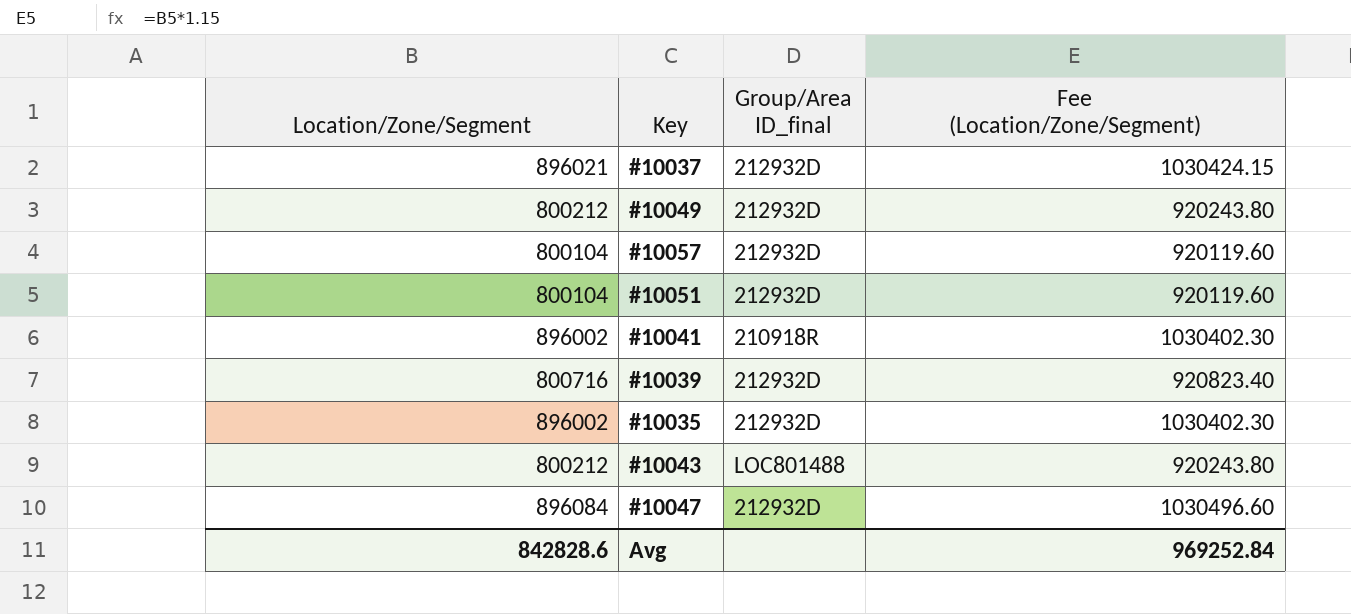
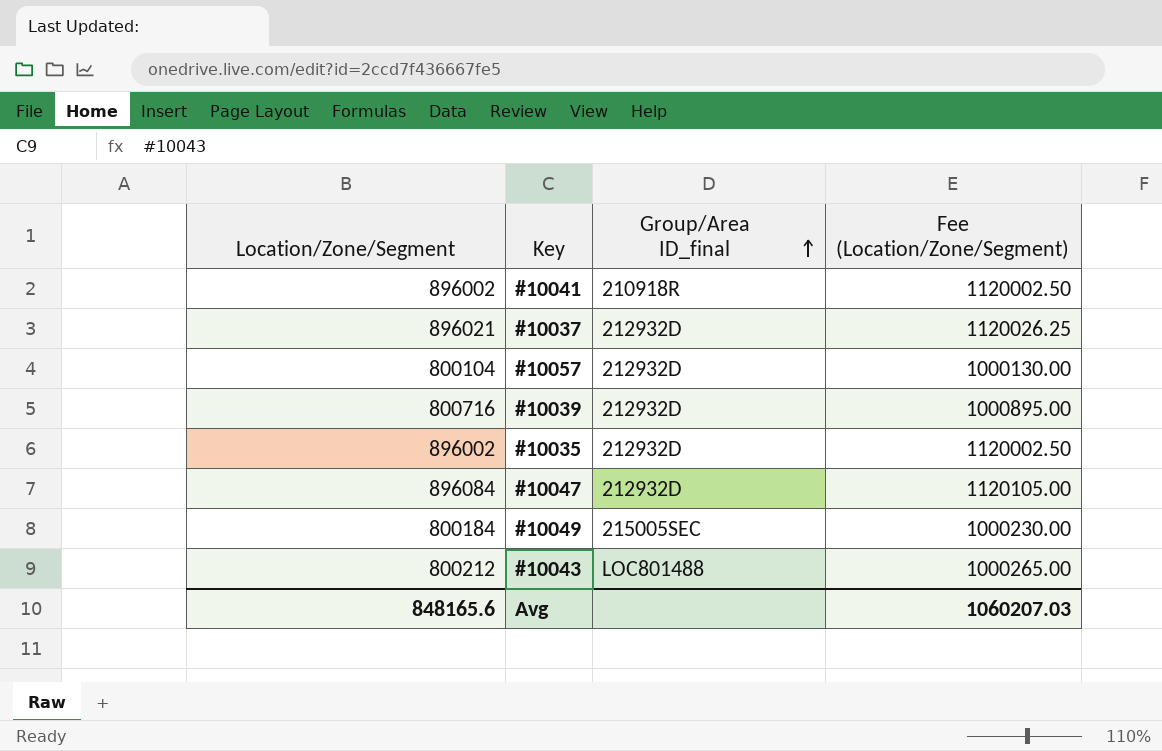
row order: none -> Group/Area ID_final ascending
column Fee (Location/Zone/Segment) | formula: [Location/Zone/Segment] * 1.15 -> [Location/Zone/Segment] * 1.25
row #10051: 800104 | 212932D | 920119.60 -> none
#10049 | Location/Zone/Segment: 800212 -> 800184
#10049 | Group/Area ID_final: 212932D -> 215005SEC
Avg | Location/Zone/Segment: 842828.6 -> 848165.6
Avg | Fee (Location/Zone/Segment): 969252.84 -> 1060207.03

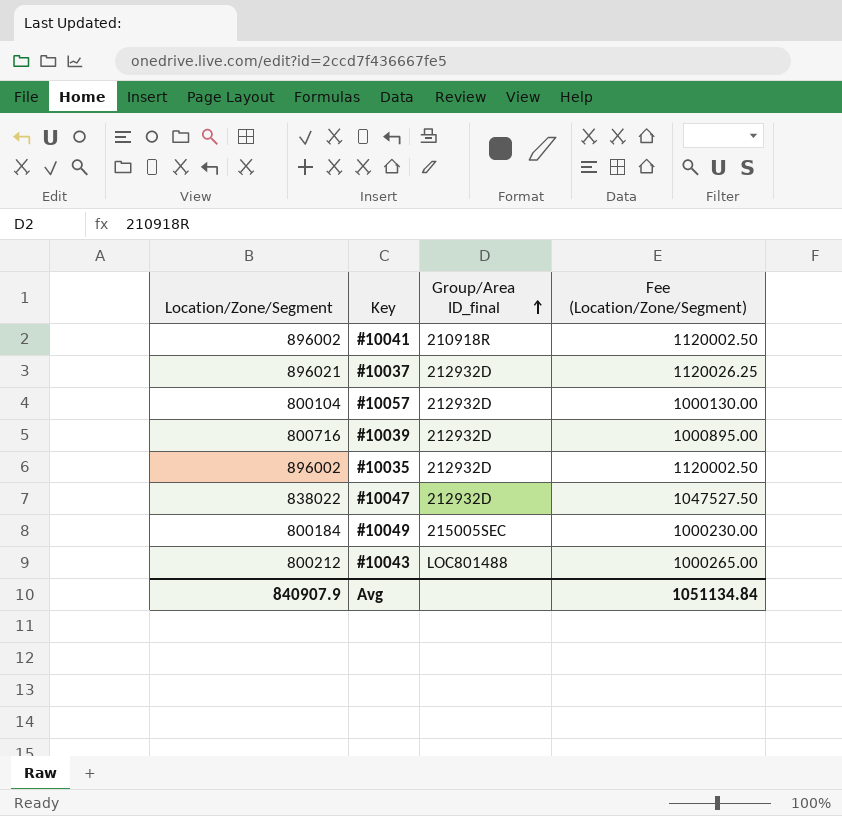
#10047 | Location/Zone/Segment: 896084 -> 838022
#10047 | Fee (Location/Zone/Segment): 1120105.00 -> 1047527.50
Avg | Location/Zone/Segment: 848165.6 -> 840907.9
Avg | Fee (Location/Zone/Segment): 1060207.03 -> 1051134.84

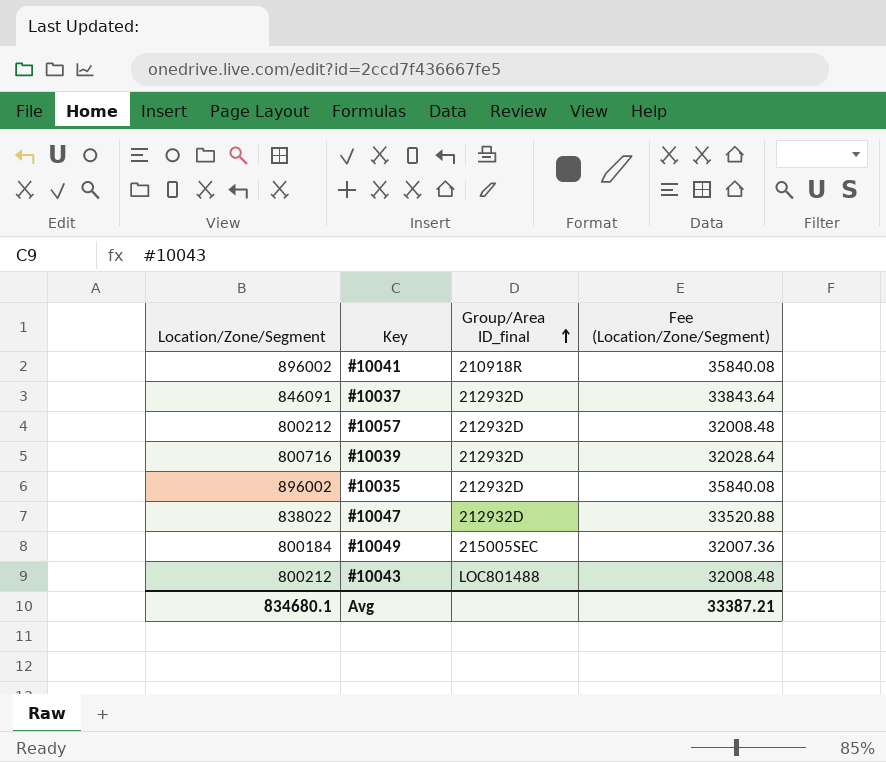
column Fee (Location/Zone/Segment) | formula: [Location/Zone/Segment] * 1.25 -> [Location/Zone/Segment] * 0.04
#10037 | Location/Zone/Segment: 896021 -> 846091
#10057 | Location/Zone/Segment: 800104 -> 800212
Avg | Location/Zone/Segment: 840907.9 -> 834680.1
Avg | Fee (Location/Zone/Segment): 1051134.84 -> 33387.21

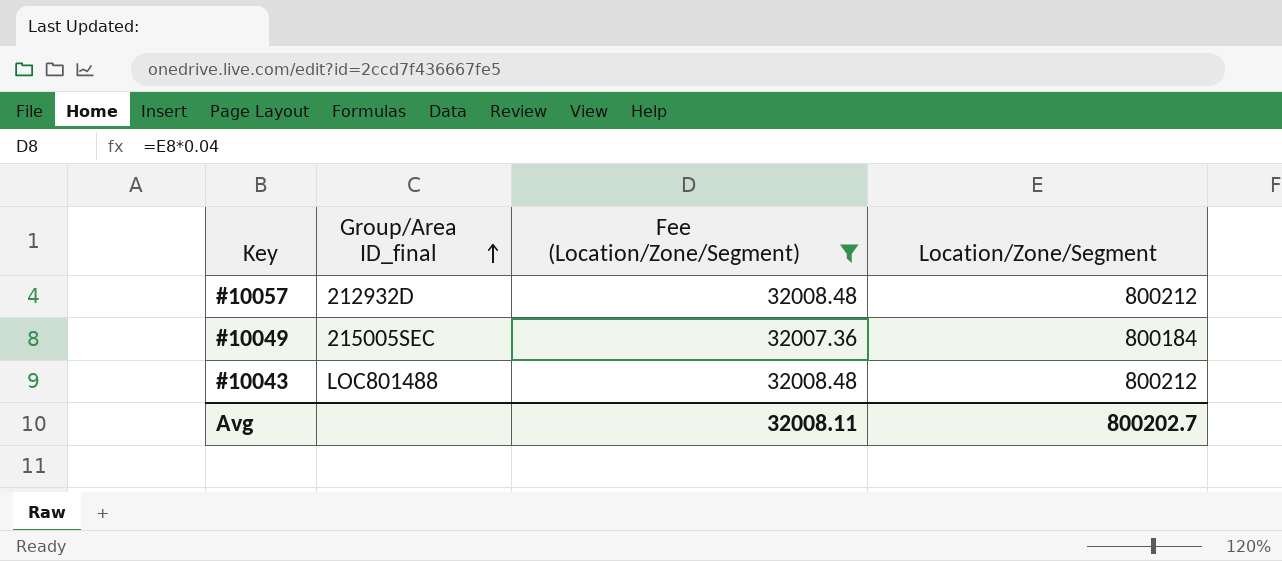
filter: none -> Fee (Location/Zone/Segment) <= 32008.48
column Location/Zone/Segment | position: 1 -> 4
Avg | Fee (Location/Zone/Segment): 33387.21 -> 32008.11
Avg | Location/Zone/Segment: 834680.1 -> 800202.7

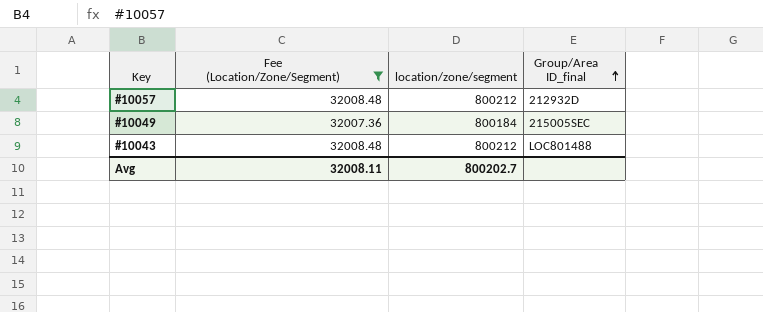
column name: Location/Zone/Segment -> location/zone/segment
column Group/Area ID_final | position: 2 -> 4

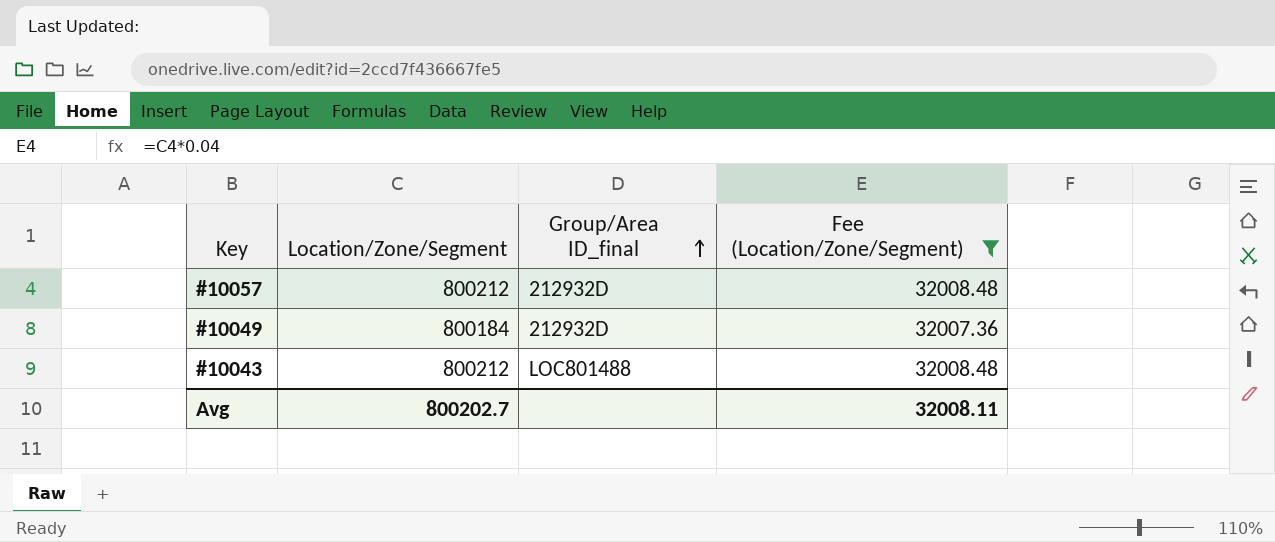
column name: location/zone/segment -> Location/Zone/Segment
column Fee (Location/Zone/Segment) | position: 2 -> 4
#10049 | Group/Area ID_final: 215005SEC -> 212932D

